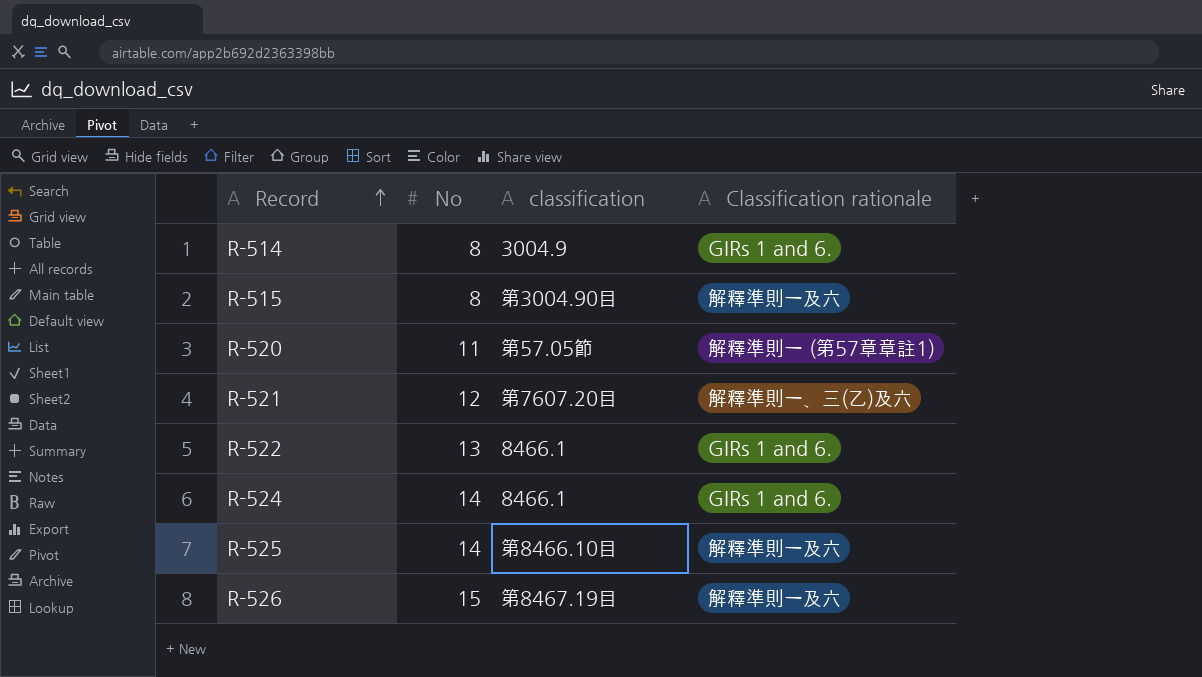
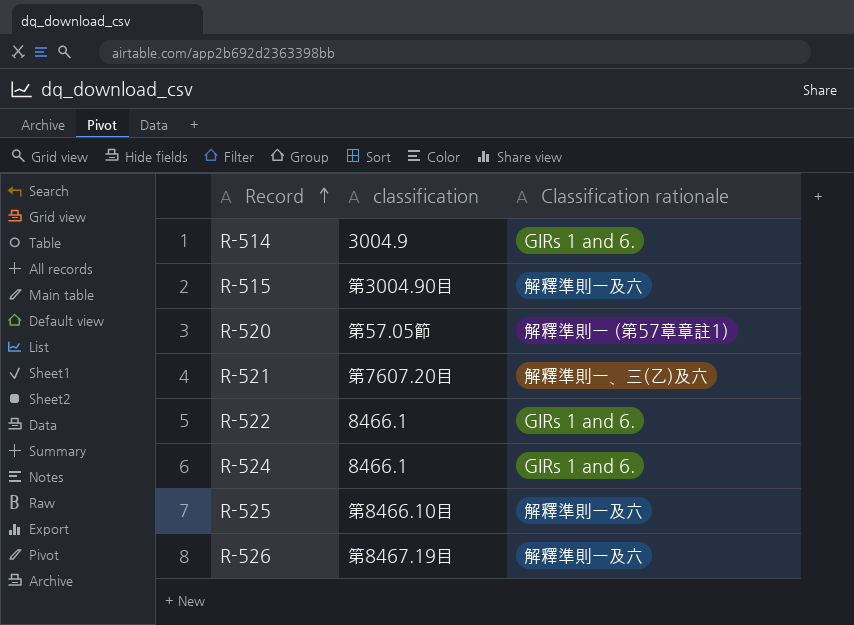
column No | position: 2 -> none

